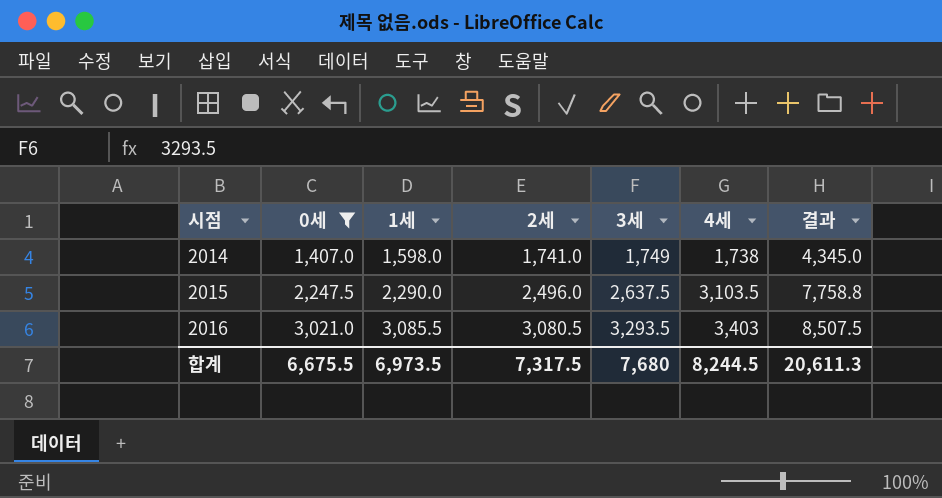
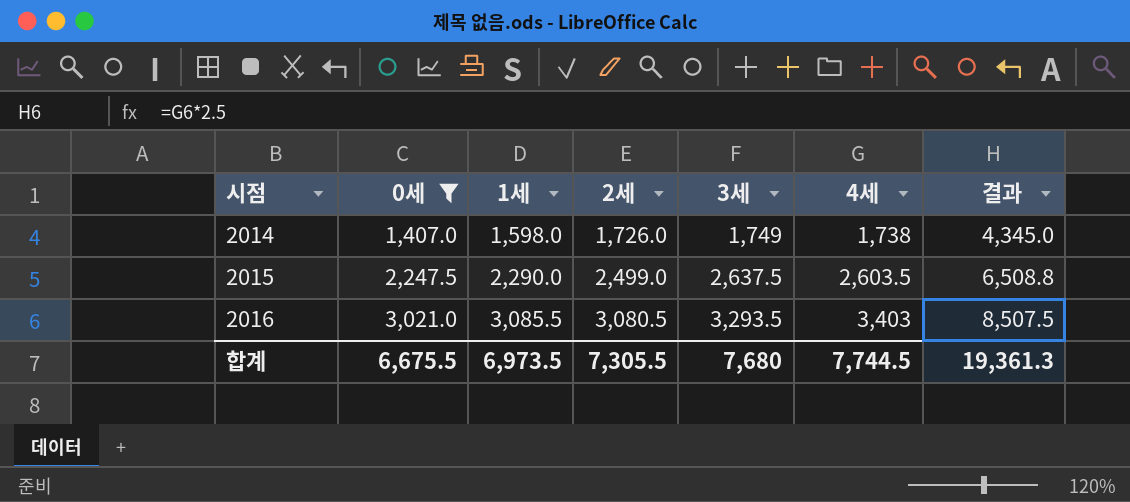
2014 | 2세: 1,741.0 -> 1,726.0
2015 | 2세: 2,496.0 -> 2,499.0
2015 | 4세: 3,103.5 -> 2,603.5
2015 | 결과: 7,758.8 -> 6,508.8
합계 | 2세: 7,317.5 -> 7,305.5
합계 | 4세: 8,244.5 -> 7,744.5
합계 | 결과: 20,611.3 -> 19,361.3

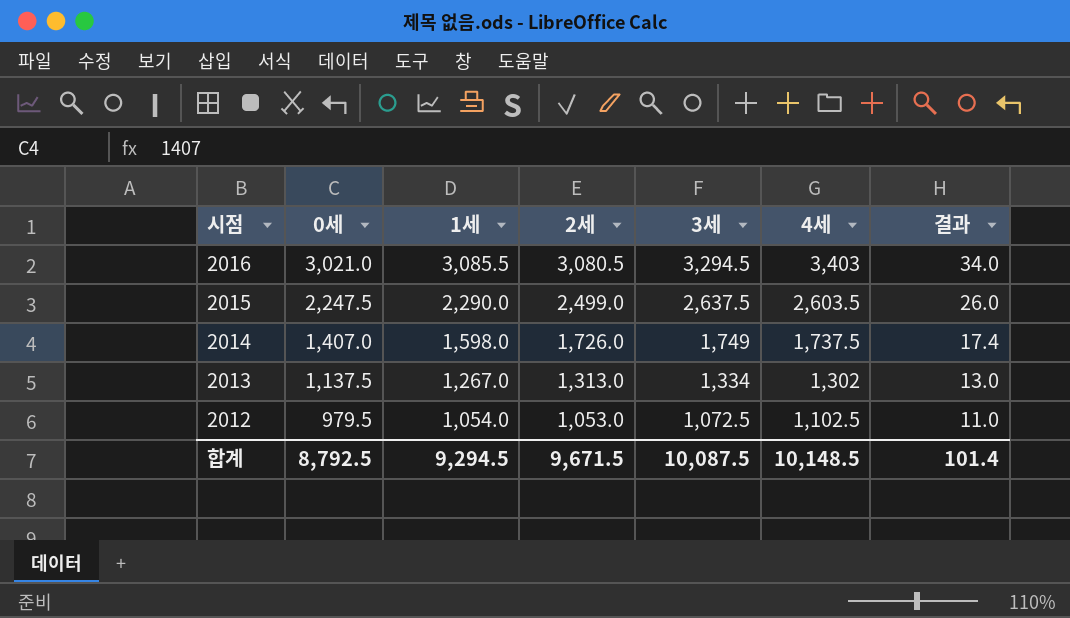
filter: 0세 >= 1,407.0 -> none
row order: 시점 ascending -> 시점 descending
column 결과 | formula: [4세] * 2.5 -> [4세] * 0.01
2016 | 3세: 3,293.5 -> 3,294.5
2014 | 4세: 1,738 -> 1,737.5
합계 | 0세: 6,675.5 -> 8,792.5
합계 | 1세: 6,973.5 -> 9,294.5
합계 | 2세: 7,305.5 -> 9,671.5
합계 | 3세: 7,680 -> 10,087.5
합계 | 4세: 7,744.5 -> 10,148.5
합계 | 결과: 19,361.3 -> 101.4

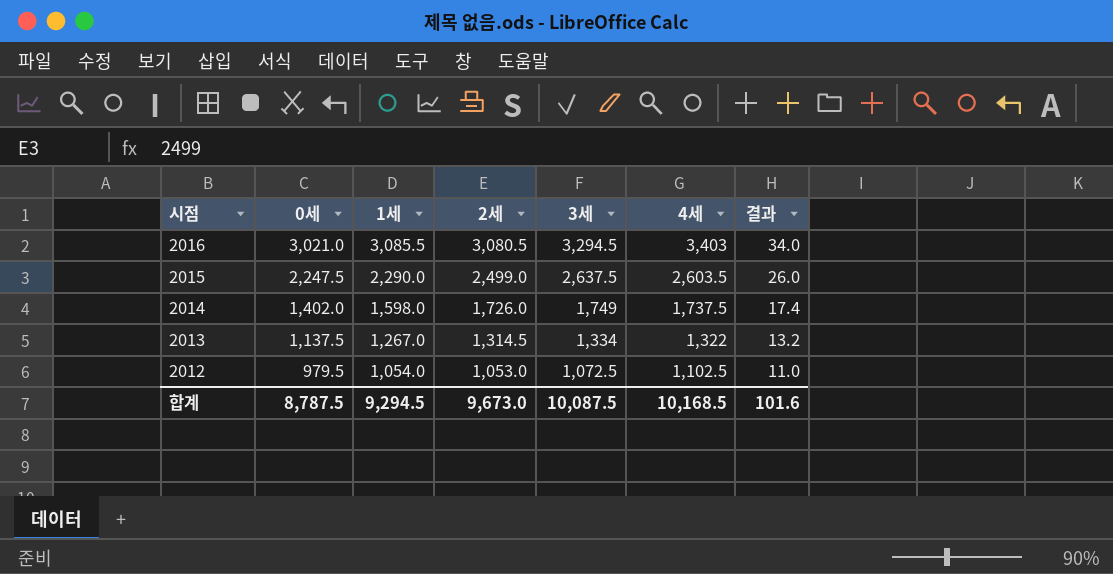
2014 | 0세: 1,407.0 -> 1,402.0
2013 | 2세: 1,313.0 -> 1,314.5
2013 | 4세: 1,302 -> 1,322
2013 | 결과: 13.0 -> 13.2
합계 | 0세: 8,792.5 -> 8,787.5
합계 | 2세: 9,671.5 -> 9,673.0
합계 | 4세: 10,148.5 -> 10,168.5
합계 | 결과: 101.4 -> 101.6

